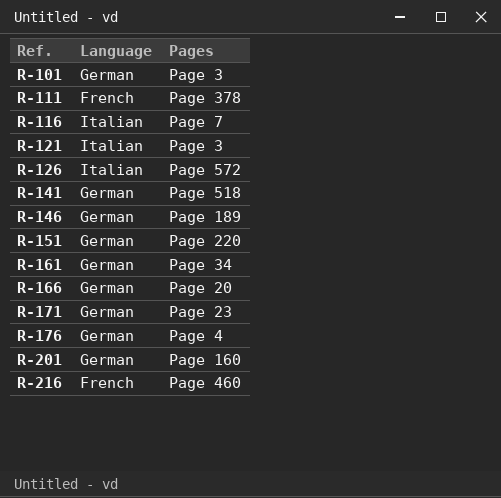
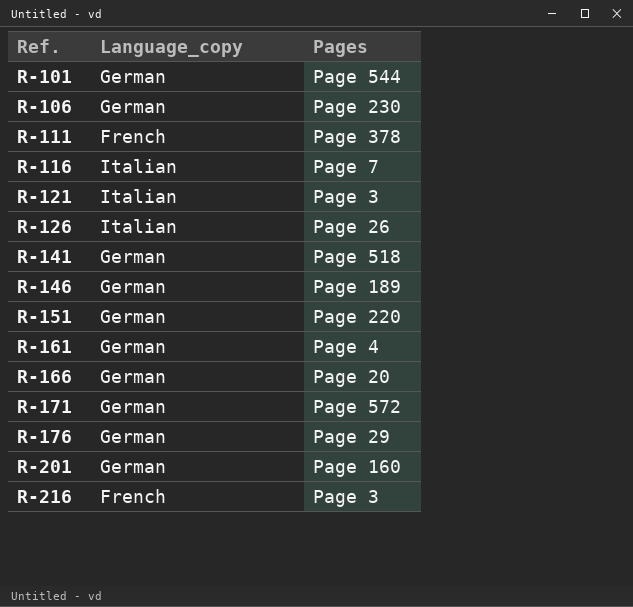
column name: Language -> Language_copy
R-101 | Pages: Page 3 -> Page 544
row R-106: none -> German | Page 230
R-126 | Pages: Page 572 -> Page 26
R-161 | Pages: Page 34 -> Page 4
R-171 | Pages: Page 23 -> Page 572
R-176 | Pages: Page 4 -> Page 29
R-216 | Pages: Page 460 -> Page 3

